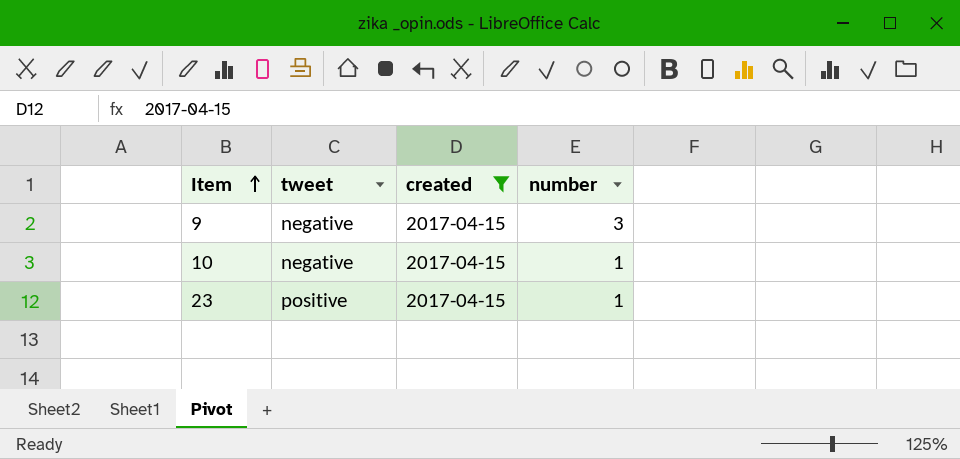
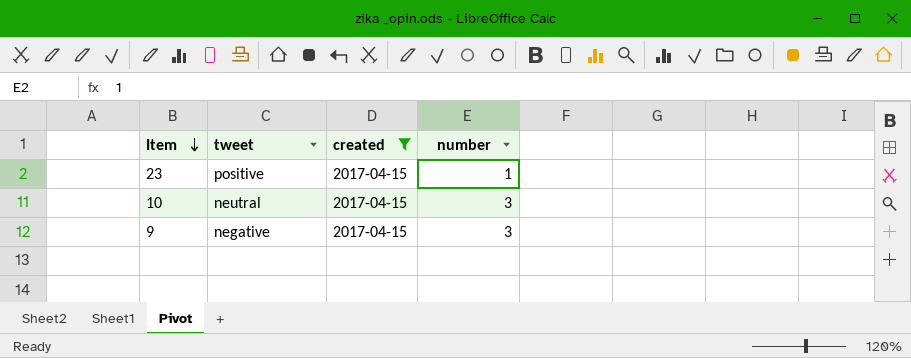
row order: Item ascending -> Item descending
10 | tweet: negative -> neutral
10 | number: 1 -> 3

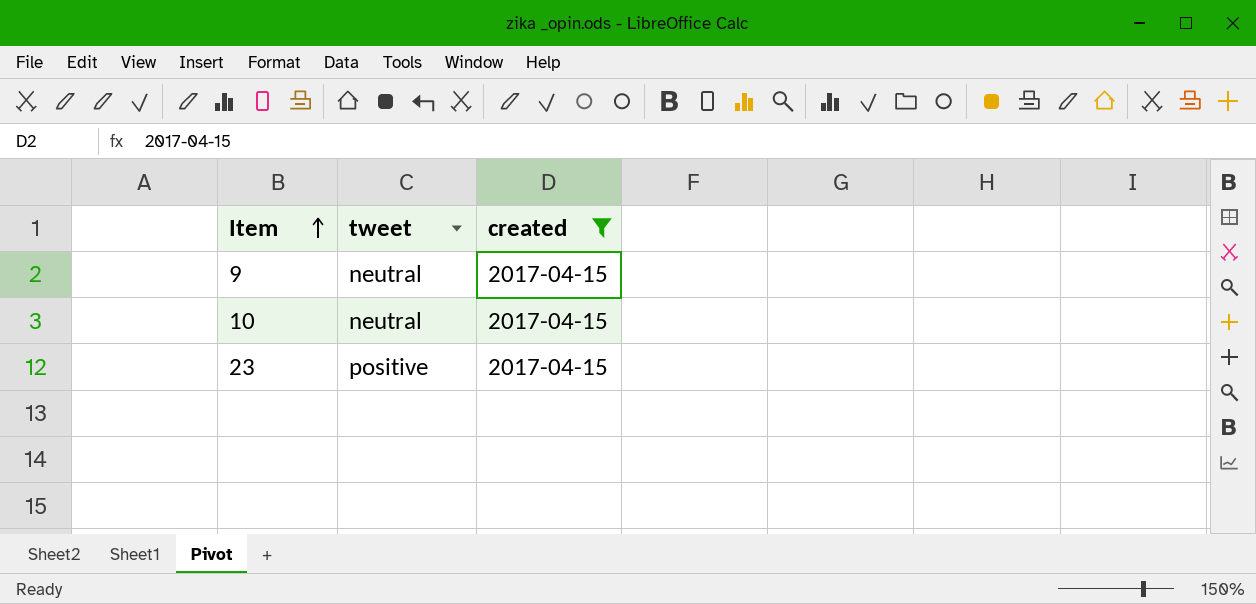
row order: Item descending -> Item ascending
column number | position: 4 -> none
9 | tweet: negative -> neutral

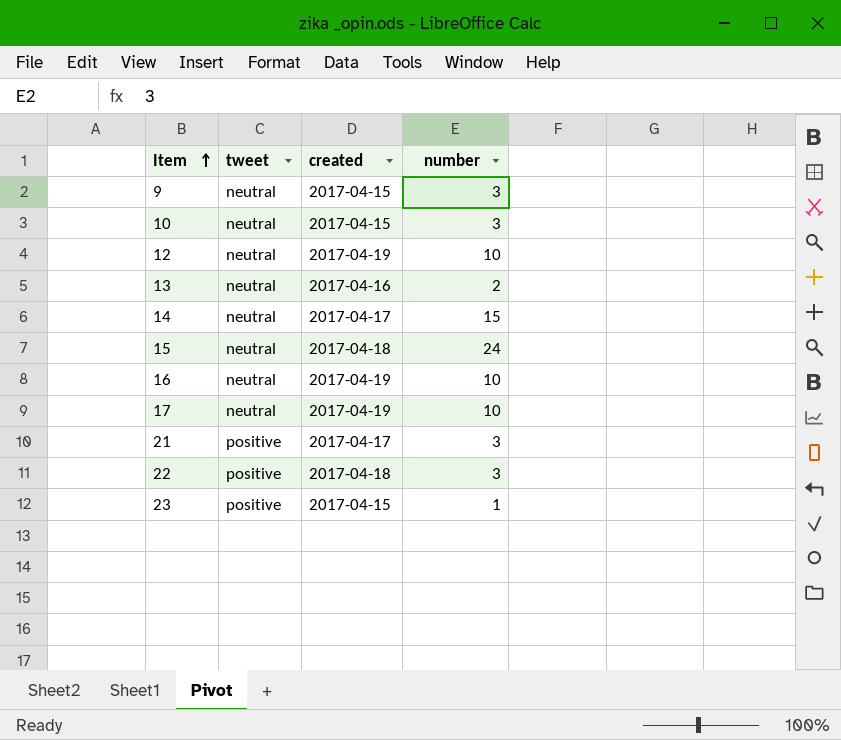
filter: created = 2017-04-15 -> none
column number | position: none -> 4

